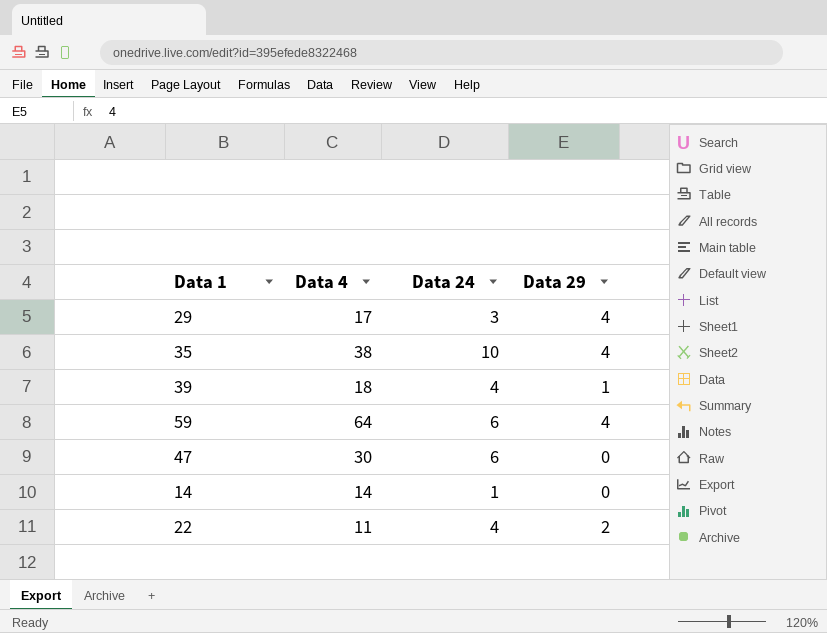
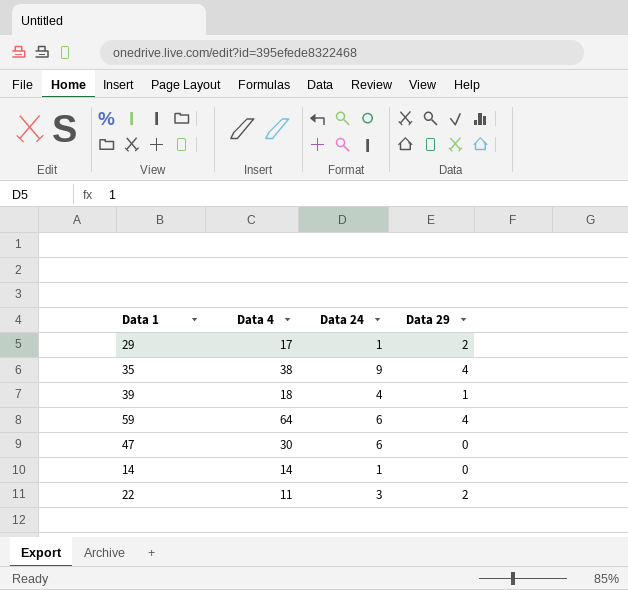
29 | Data 24: 3 -> 1
29 | Data 29: 4 -> 2
35 | Data 24: 10 -> 9
22 | Data 24: 4 -> 3

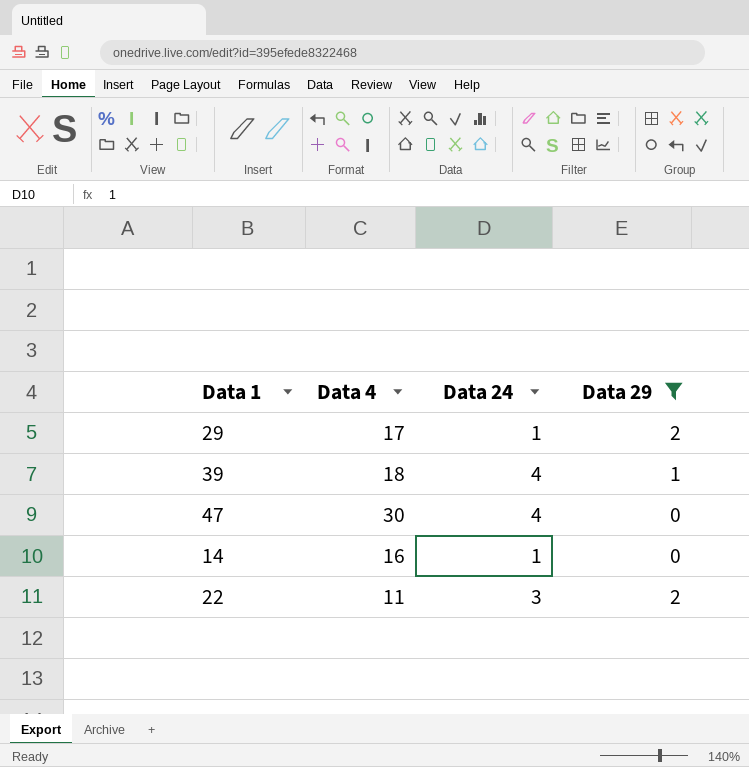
filter: none -> Data 29 != 4
47 | Data 24: 6 -> 4
14 | Data 4: 14 -> 16

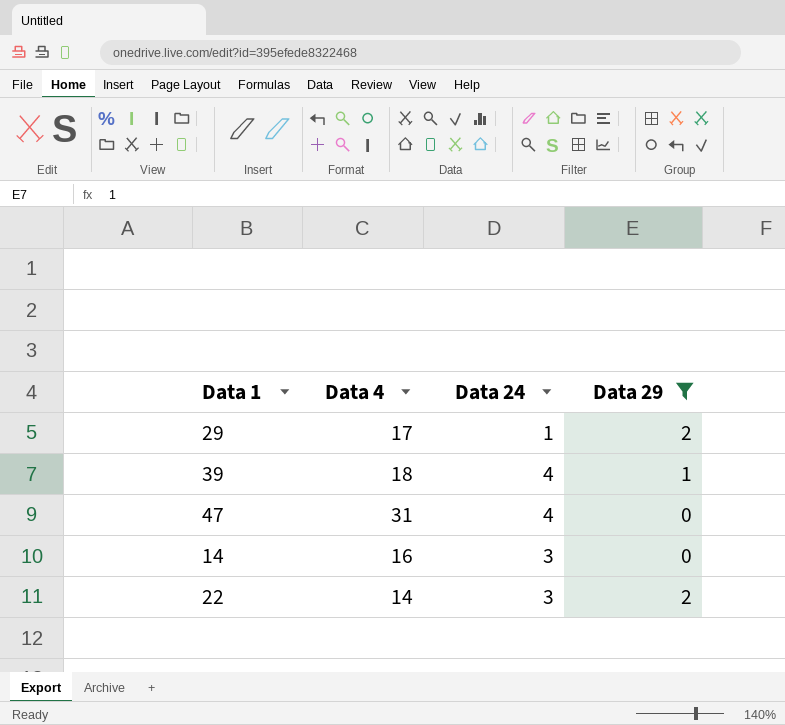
47 | Data 4: 30 -> 31
14 | Data 24: 1 -> 3
22 | Data 4: 11 -> 14

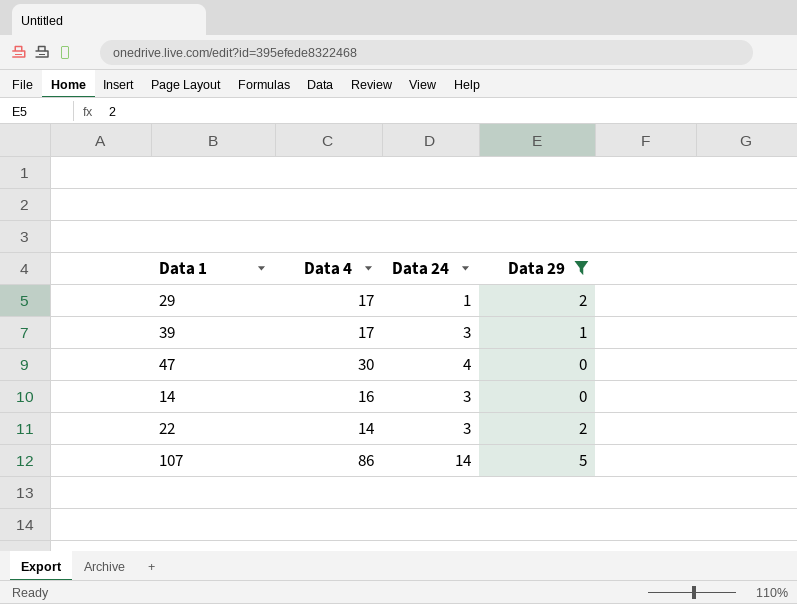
39 | Data 4: 18 -> 17
39 | Data 24: 4 -> 3
47 | Data 4: 31 -> 30
row 107: none -> 86 | 14 | 5

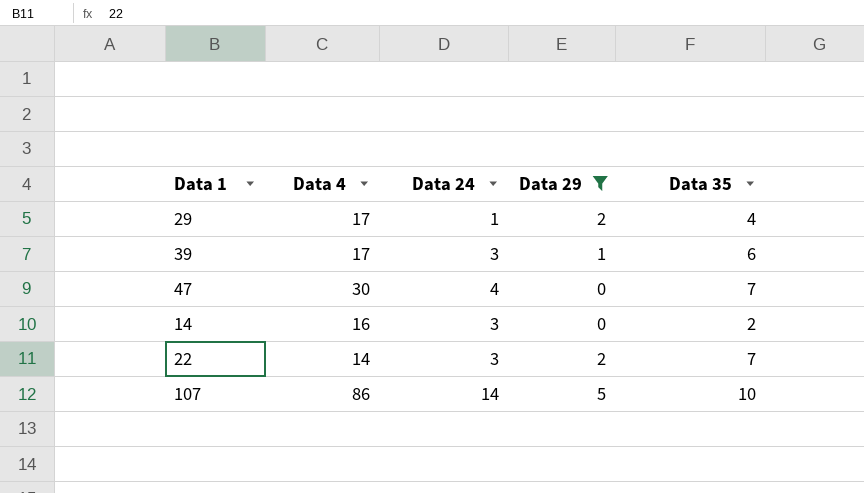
column Data 35 | position: none -> 5

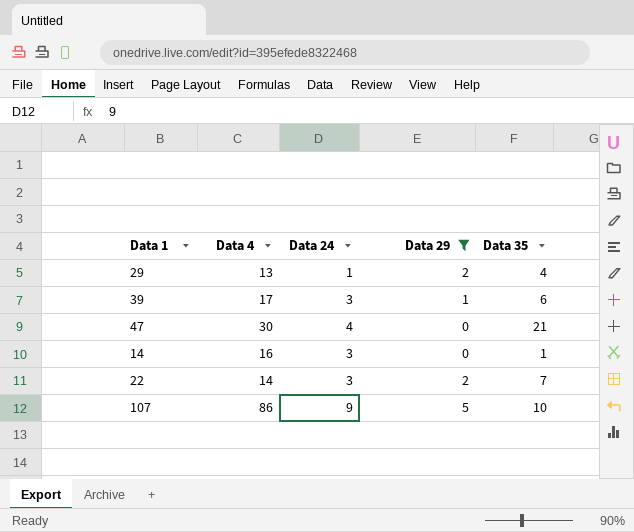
29 | Data 4: 17 -> 13
47 | Data 35: 7 -> 21
14 | Data 35: 2 -> 1
107 | Data 24: 14 -> 9

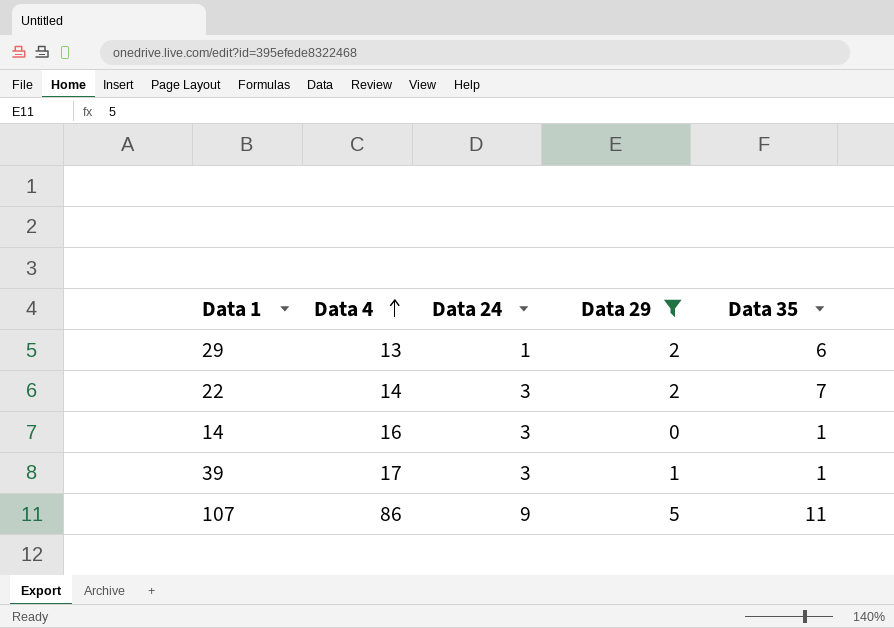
row order: none -> Data 4 ascending
row 47: 30 | 4 | 0 | 21 -> none
29 | Data 35: 4 -> 6
39 | Data 35: 6 -> 1
107 | Data 35: 10 -> 11

